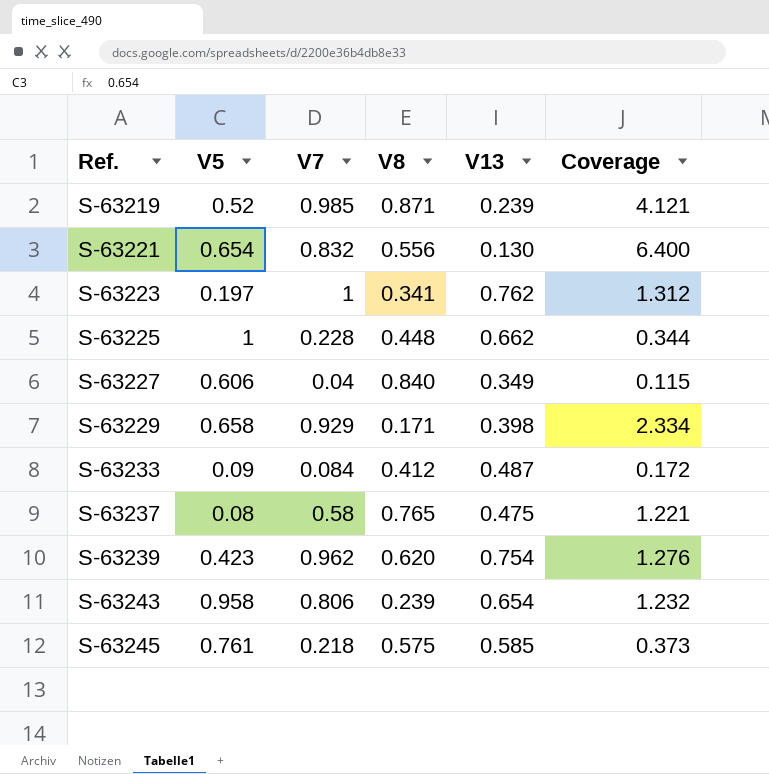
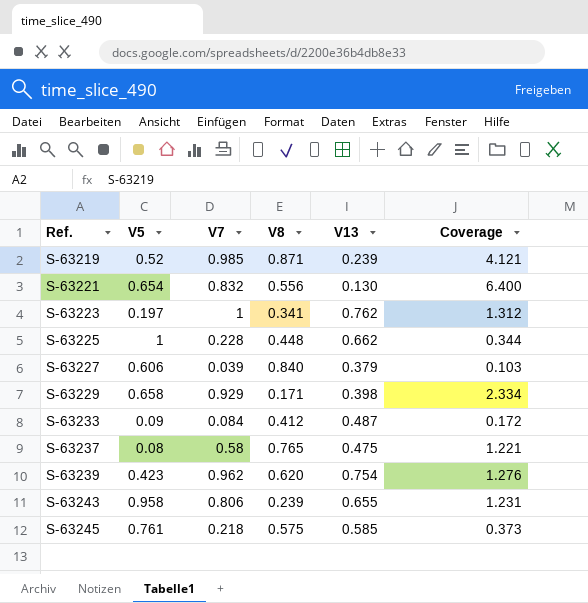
S-63227 | V7: 0.04 -> 0.039
S-63227 | V13: 0.349 -> 0.379
S-63227 | Coverage: 0.115 -> 0.103
S-63243 | V13: 0.654 -> 0.655
S-63243 | Coverage: 1.232 -> 1.231

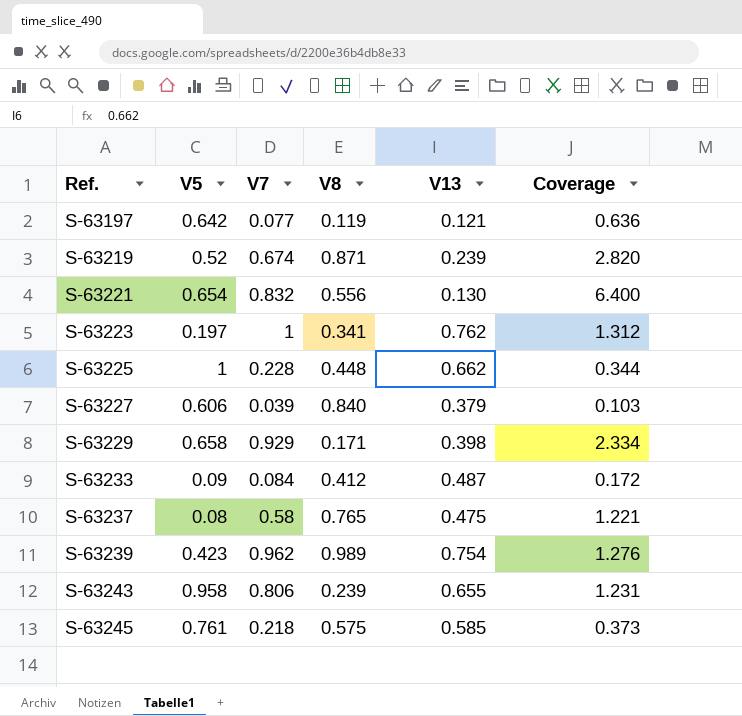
row S-63197: none -> 0.642 | 0.077 | 0.119 | 0.121 | 0.636
S-63219 | V7: 0.985 -> 0.674
S-63219 | Coverage: 4.121 -> 2.820
S-63239 | V8: 0.620 -> 0.989

